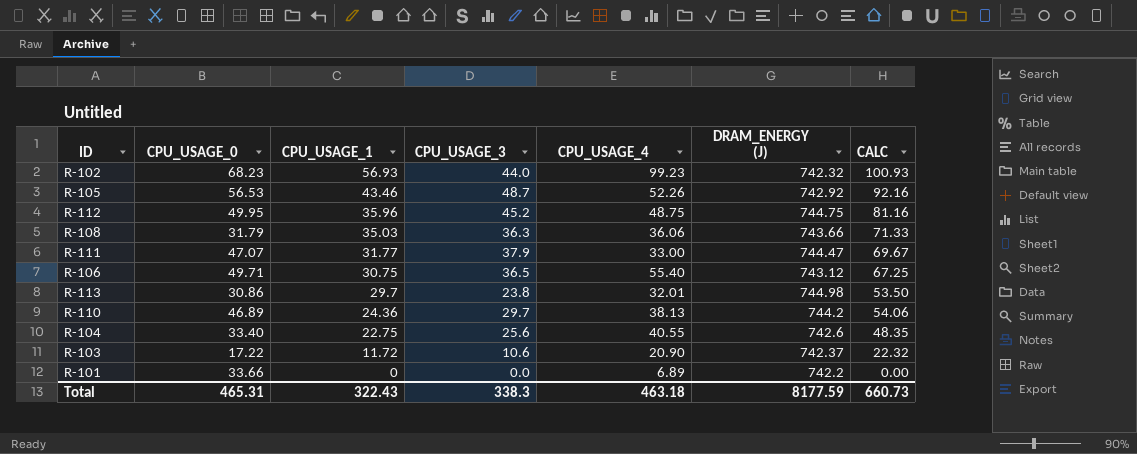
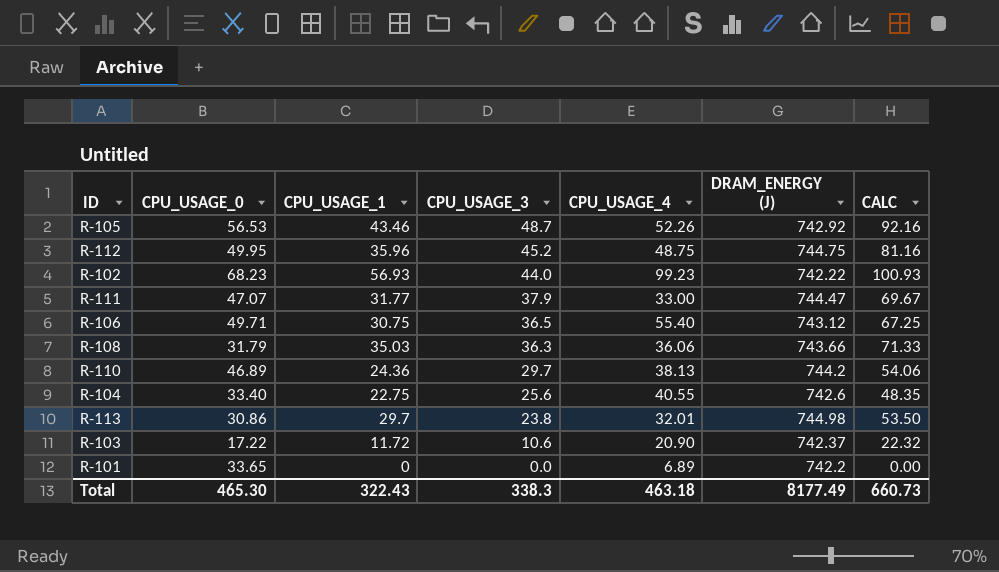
row order: CPU_USAGE_1 descending -> CPU_USAGE_3 descending
R-102 | DRAM_ENERGY (J): 742.32 -> 742.22
R-101 | CPU_USAGE_0: 33.66 -> 33.65
Total | CPU_USAGE_0: 465.31 -> 465.30
Total | DRAM_ENERGY (J): 8177.59 -> 8177.49

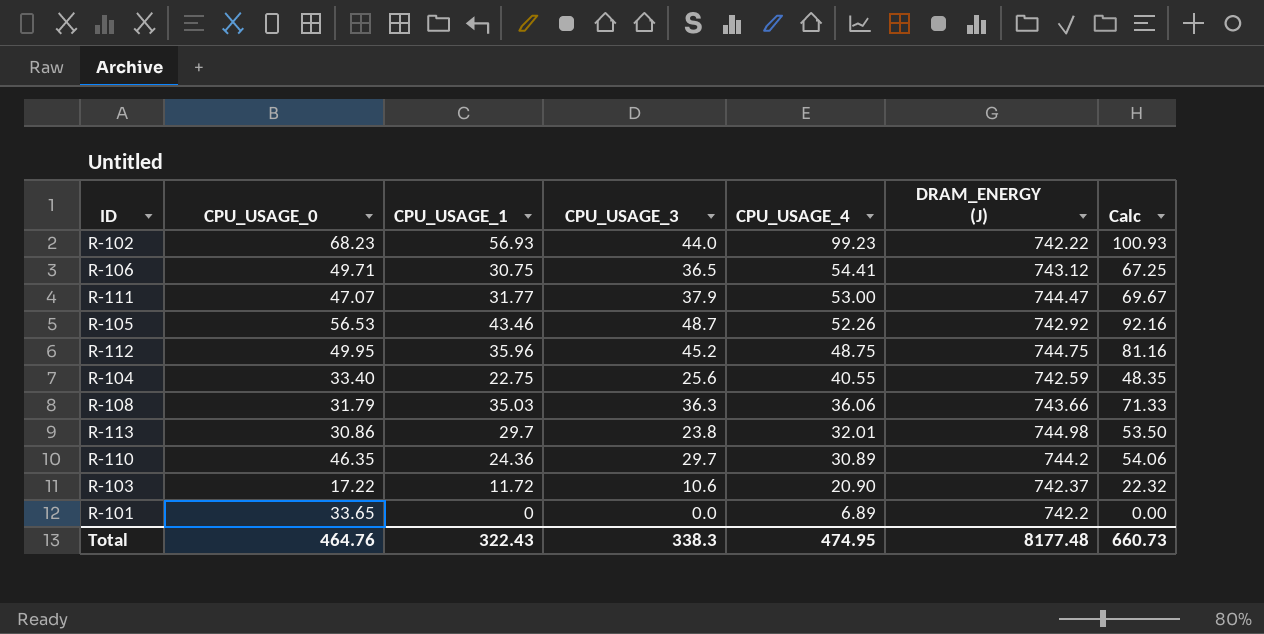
row order: CPU_USAGE_3 descending -> CPU_USAGE_4 descending
column name: CALC -> Calc
R-106 | CPU_USAGE_4: 55.40 -> 54.41
R-111 | CPU_USAGE_4: 33.00 -> 53.00
R-104 | DRAM_ENERGY (J): 742.6 -> 742.59
R-110 | CPU_USAGE_0: 46.89 -> 46.35
R-110 | CPU_USAGE_4: 38.13 -> 30.89
Total | CPU_USAGE_0: 465.30 -> 464.76
Total | CPU_USAGE_4: 463.18 -> 474.95
Total | DRAM_ENERGY (J): 8177.49 -> 8177.48

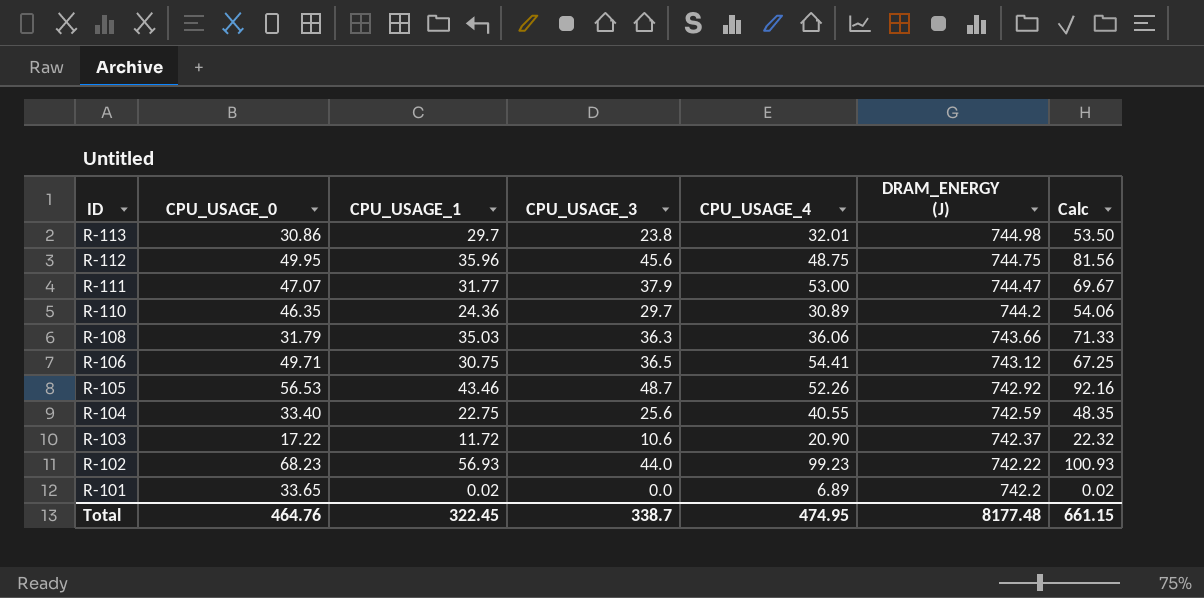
row order: CPU_USAGE_4 descending -> ID descending
R-112 | CPU_USAGE_3: 45.2 -> 45.6
R-112 | Calc: 81.16 -> 81.56
R-101 | CPU_USAGE_1: 0 -> 0.02
R-101 | Calc: 0.00 -> 0.02
Total | CPU_USAGE_1: 322.43 -> 322.45
Total | CPU_USAGE_3: 338.3 -> 338.7
Total | Calc: 660.73 -> 661.15

